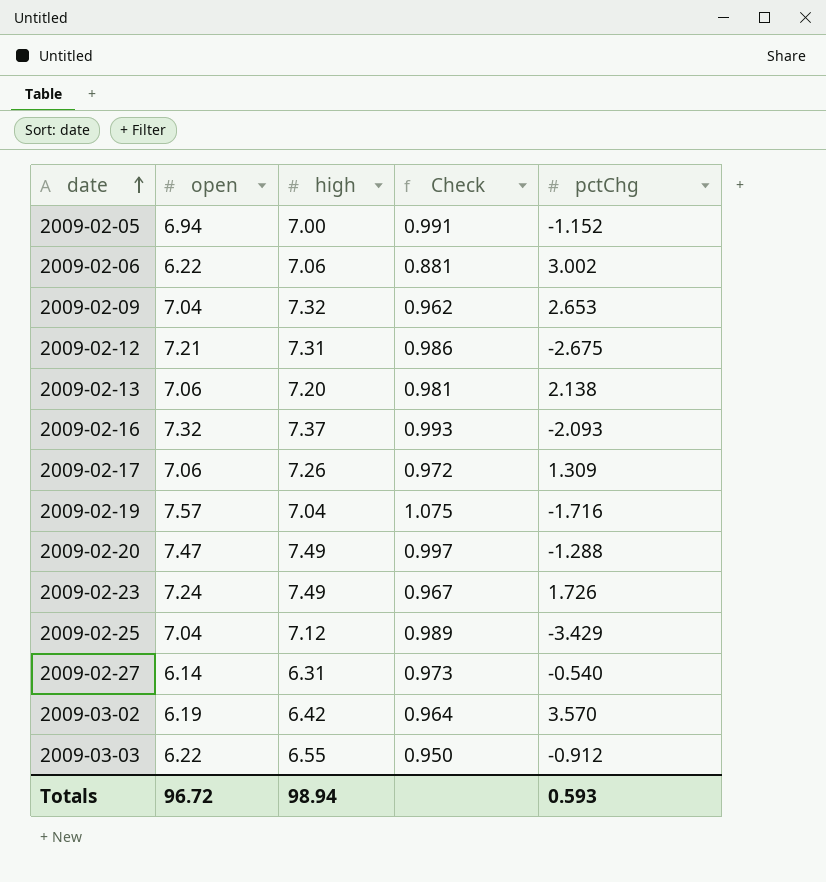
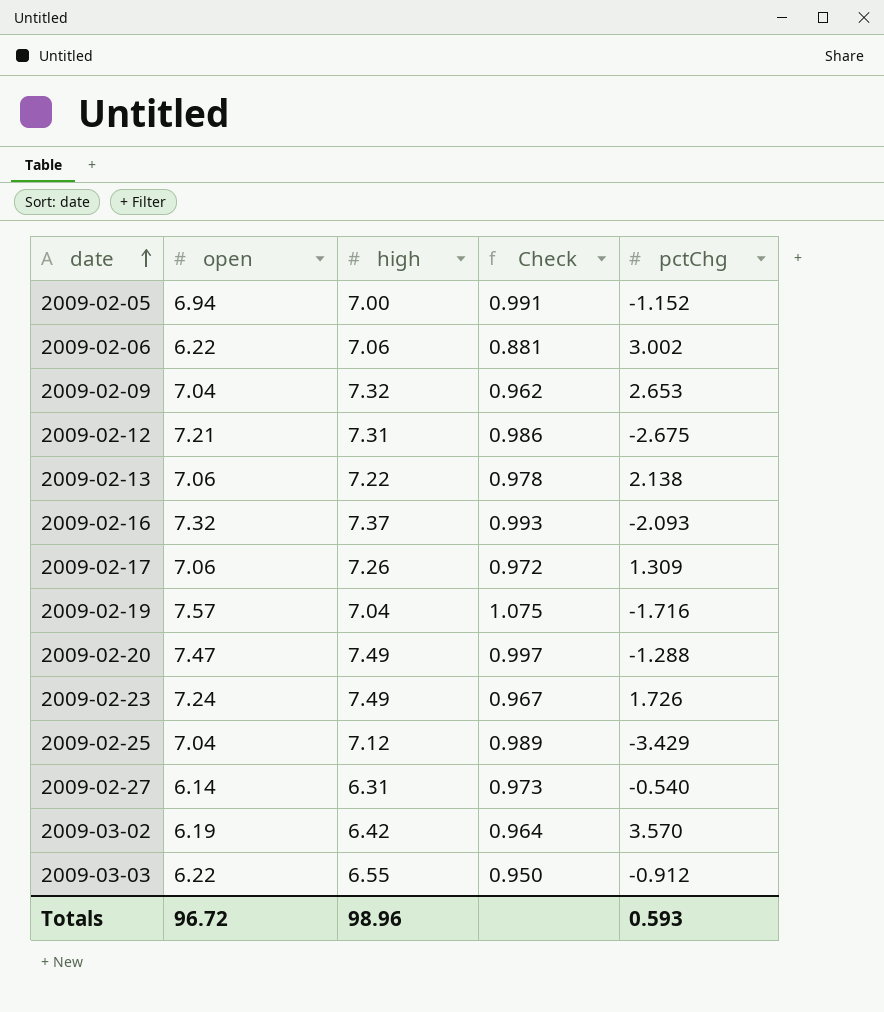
2009-02-13 | high: 7.20 -> 7.22
2009-02-13 | Check: 0.981 -> 0.978
Totals | high: 98.94 -> 98.96

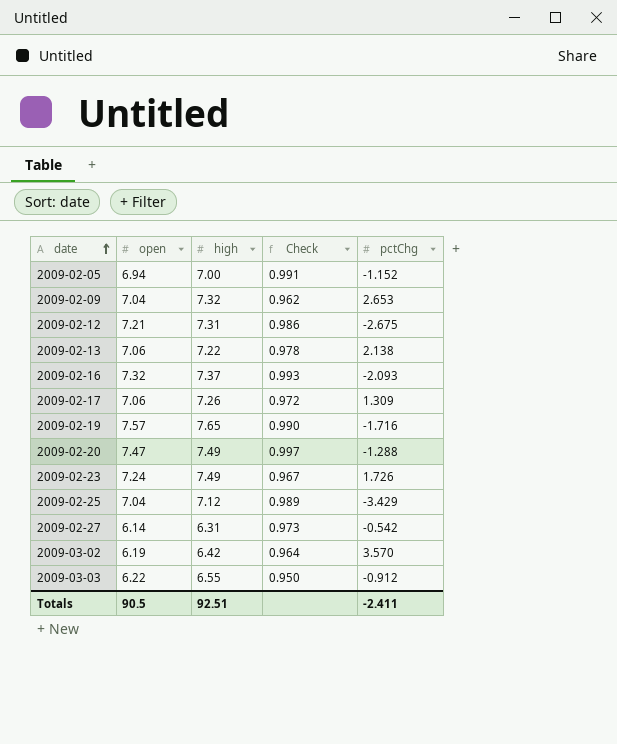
row 2009-02-06: 6.22 | 7.06 | 0.881 | 3.002 -> none
2009-02-19 | high: 7.04 -> 7.65
2009-02-19 | Check: 1.075 -> 0.990
2009-02-27 | pctChg: -0.540 -> -0.542
Totals | open: 96.72 -> 90.5
Totals | high: 98.96 -> 92.51
Totals | pctChg: 0.593 -> -2.411

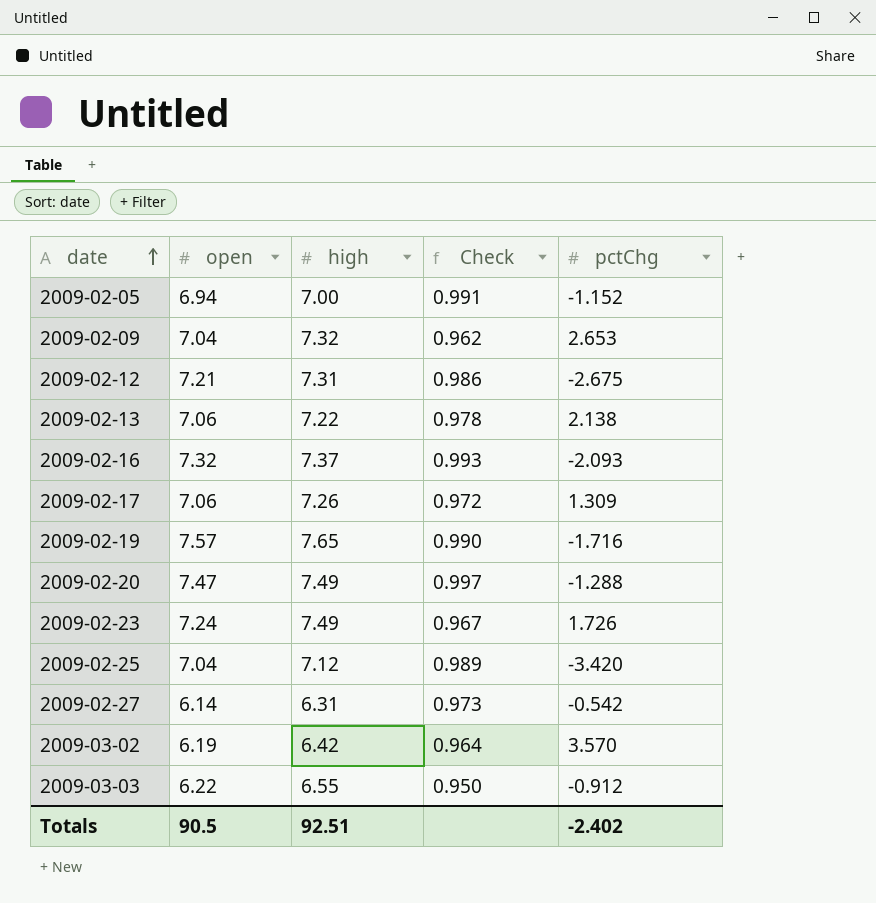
2009-02-25 | pctChg: -3.429 -> -3.420
Totals | pctChg: -2.411 -> -2.402

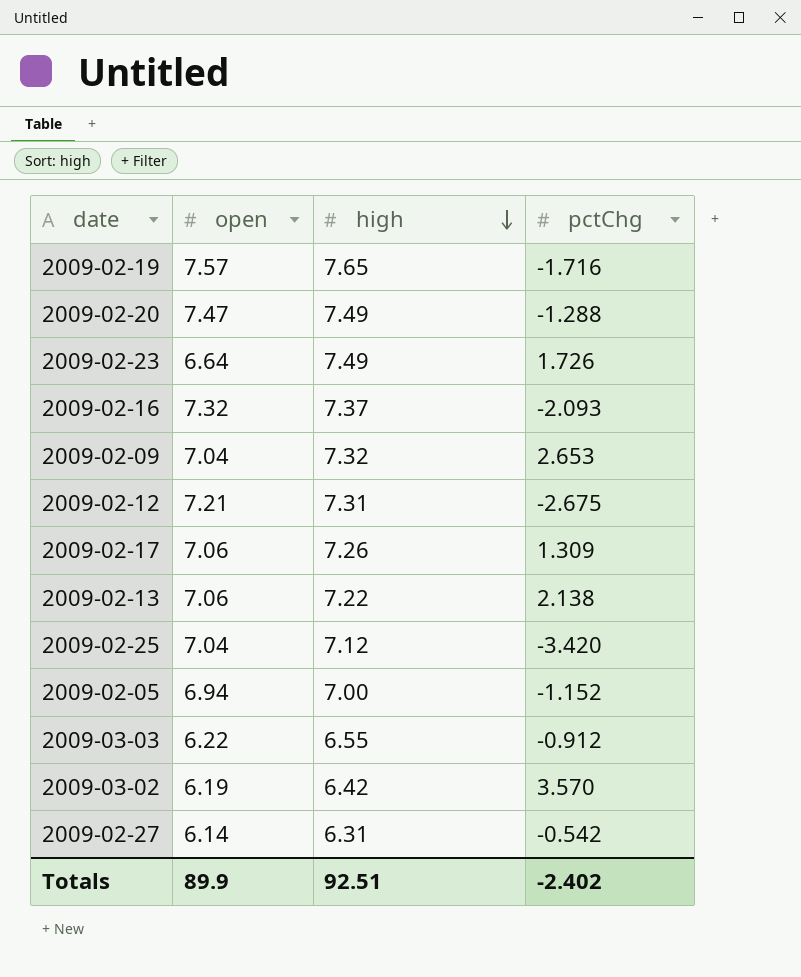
row order: date ascending -> high descending
column Check | formula: [open] / [high] -> none
2009-02-23 | open: 7.24 -> 6.64
Totals | open: 90.5 -> 89.9

